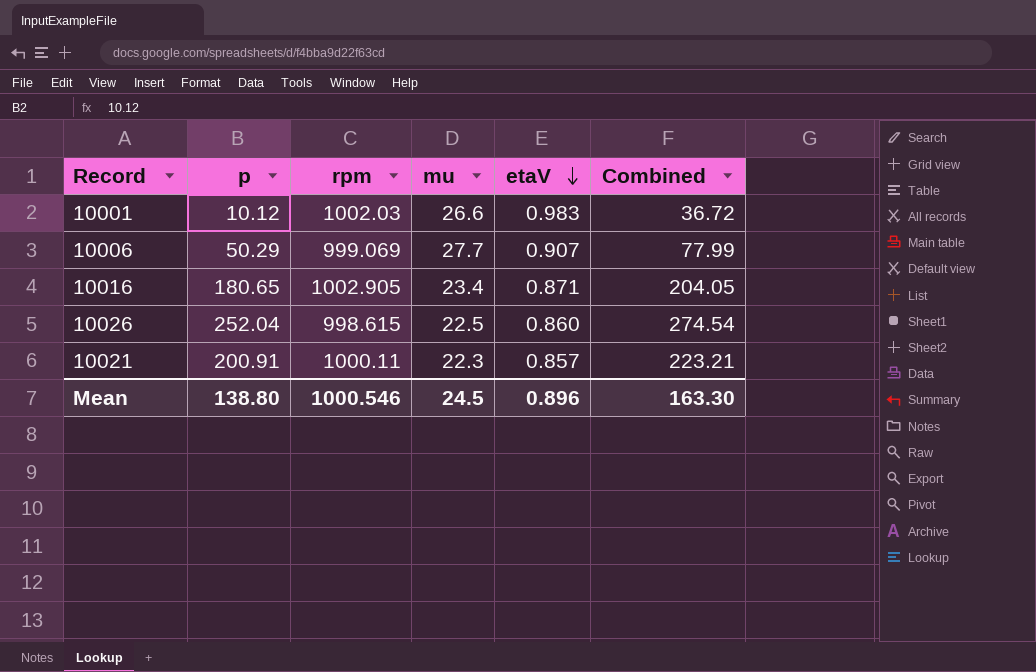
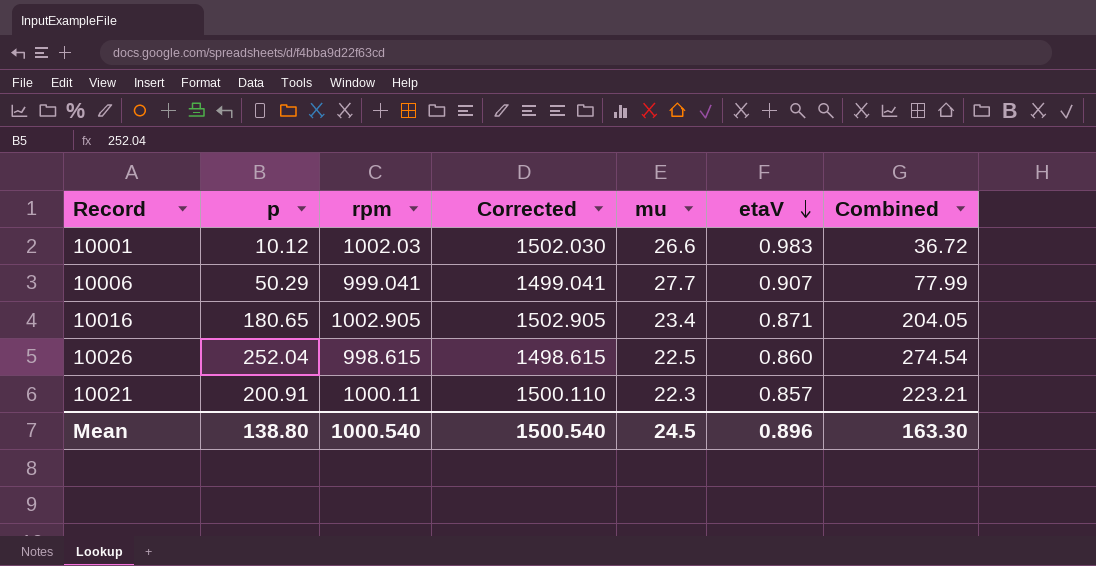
column Corrected | formula: none -> [rpm] + 500
10006 | rpm: 999.069 -> 999.041
Mean | rpm: 1000.546 -> 1000.540

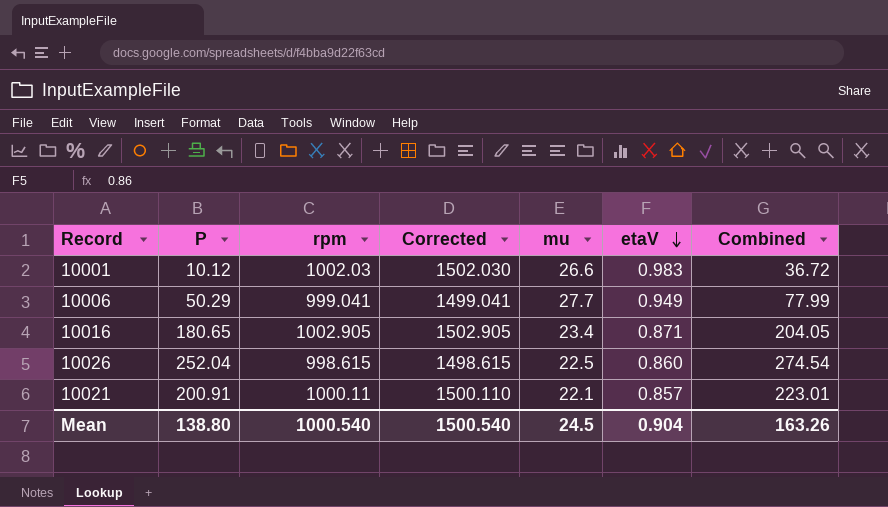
column name: p -> P
10006 | etaV: 0.907 -> 0.949
10021 | mu: 22.3 -> 22.1
10021 | Combined: 223.21 -> 223.01
Mean | etaV: 0.896 -> 0.904
Mean | Combined: 163.30 -> 163.26

